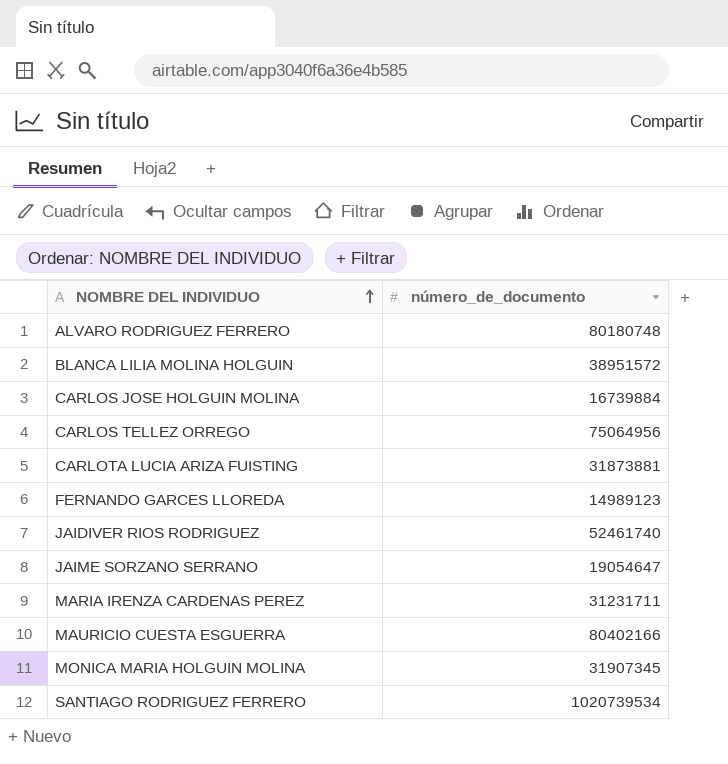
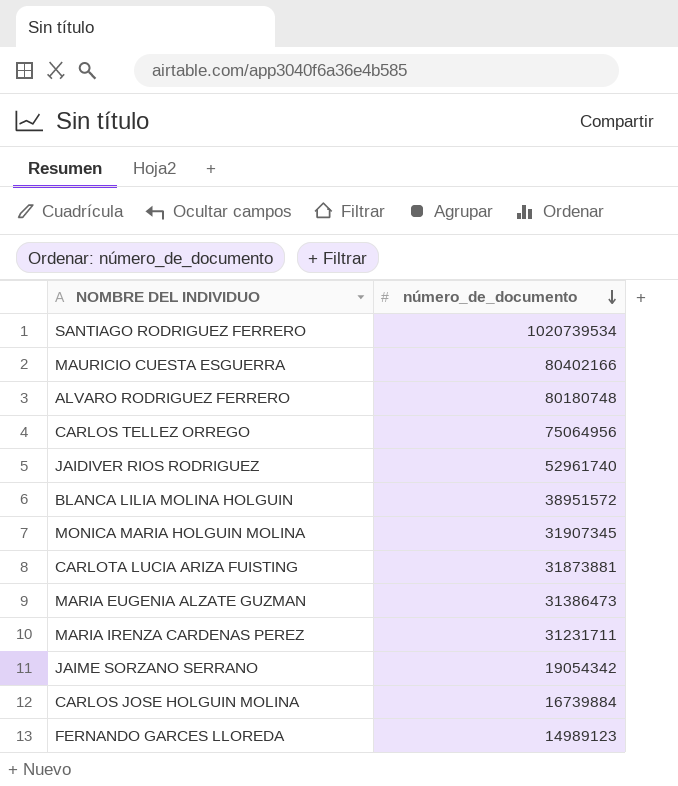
row order: NOMBRE DEL INDIVIDUO ascending -> número_de_documento descending
JAIDIVER RIOS RODRIGUEZ | número_de_documento: 52461740 -> 52961740
row MARIA EUGENIA ALZATE GUZMAN: none -> 31386473
JAIME SORZANO SERRANO | número_de_documento: 19054647 -> 19054342

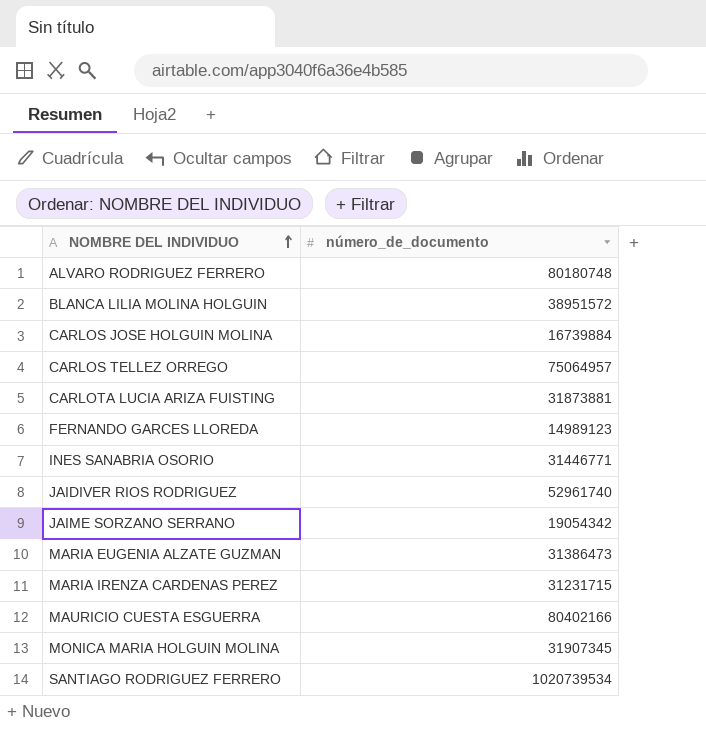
row order: número_de_documento descending -> NOMBRE DEL INDIVIDUO ascending
CARLOS TELLEZ ORREGO | número_de_documento: 75064956 -> 75064957
row INES SANABRIA OSORIO: none -> 31446771
MARIA IRENZA CARDENAS PEREZ | número_de_documento: 31231711 -> 31231715

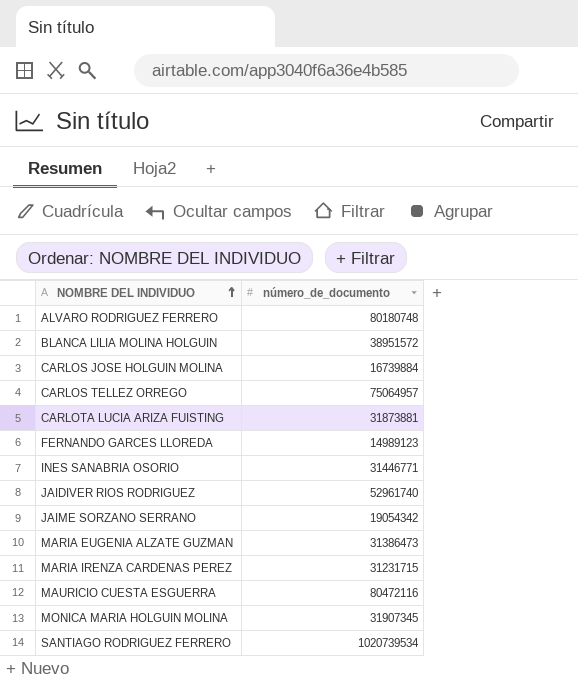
MAURICIO CUESTA ESGUERRA | número_de_documento: 80402166 -> 80472116

